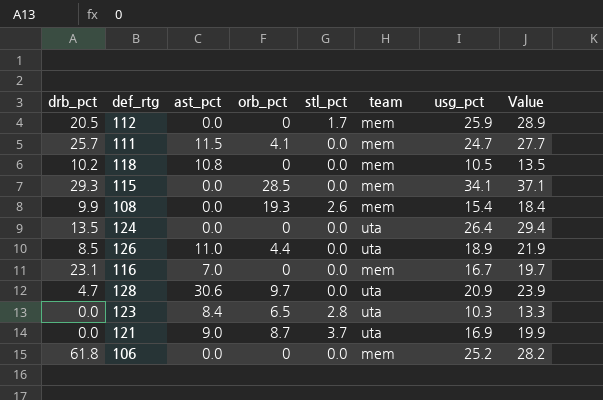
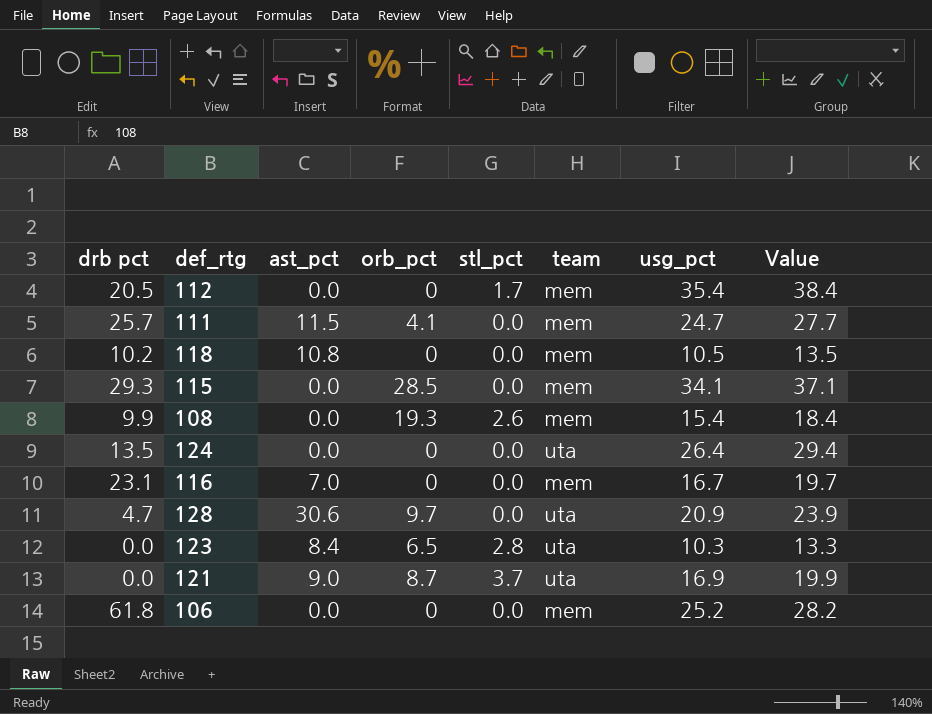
column name: drb_pct -> drb pct
row 126: 8.5 | 11.0 | 4.4 | 0.0 | uta | 18.9 | 21.9 -> none
112 | usg_pct: 25.9 -> 35.4
112 | Value: 28.9 -> 38.4

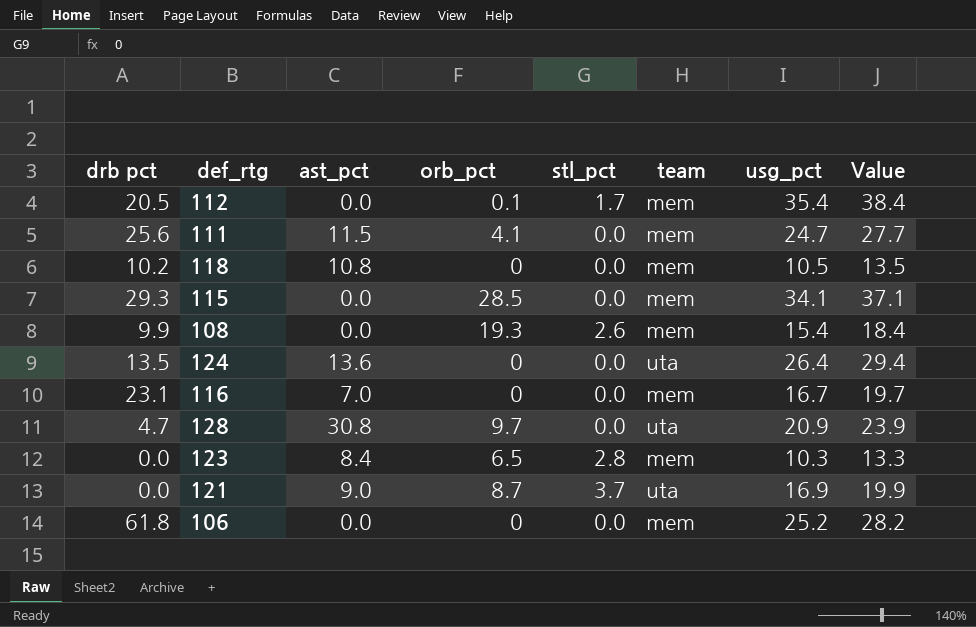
112 | orb_pct: 0 -> 0.1
111 | drb pct: 25.7 -> 25.6
124 | ast_pct: 0.0 -> 13.6
128 | ast_pct: 30.6 -> 30.8
123 | team: uta -> mem

